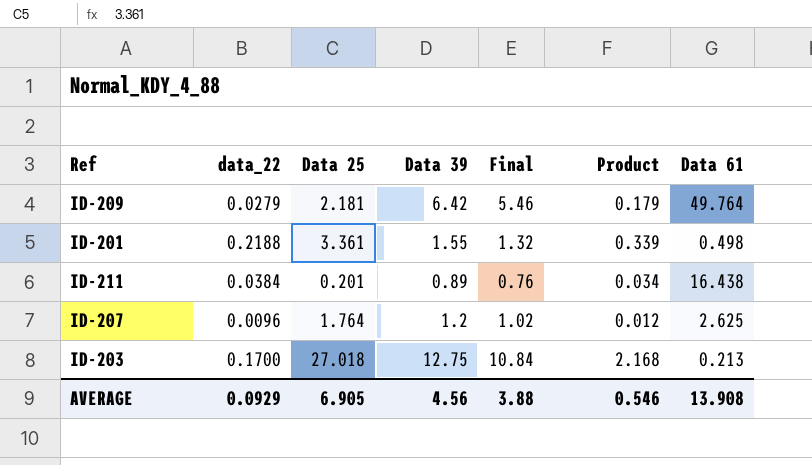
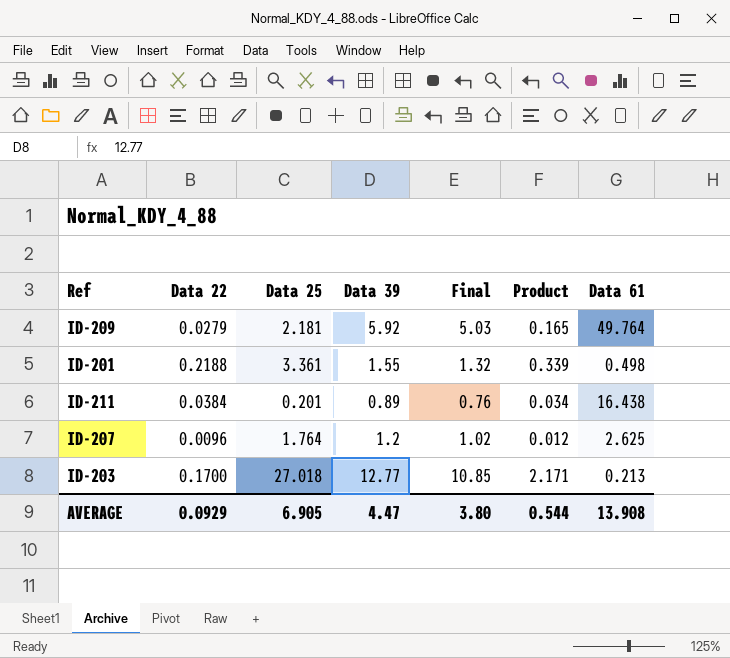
column name: data_22 -> Data 22
ID-209 | Data 39: 6.42 -> 5.92
ID-209 | Final: 5.46 -> 5.03
ID-209 | Product: 0.179 -> 0.165
ID-203 | Data 39: 12.75 -> 12.77
ID-203 | Final: 10.84 -> 10.85
ID-203 | Product: 2.168 -> 2.171
AVERAGE | Data 39: 4.56 -> 4.47
AVERAGE | Final: 3.88 -> 3.80
AVERAGE | Product: 0.546 -> 0.544

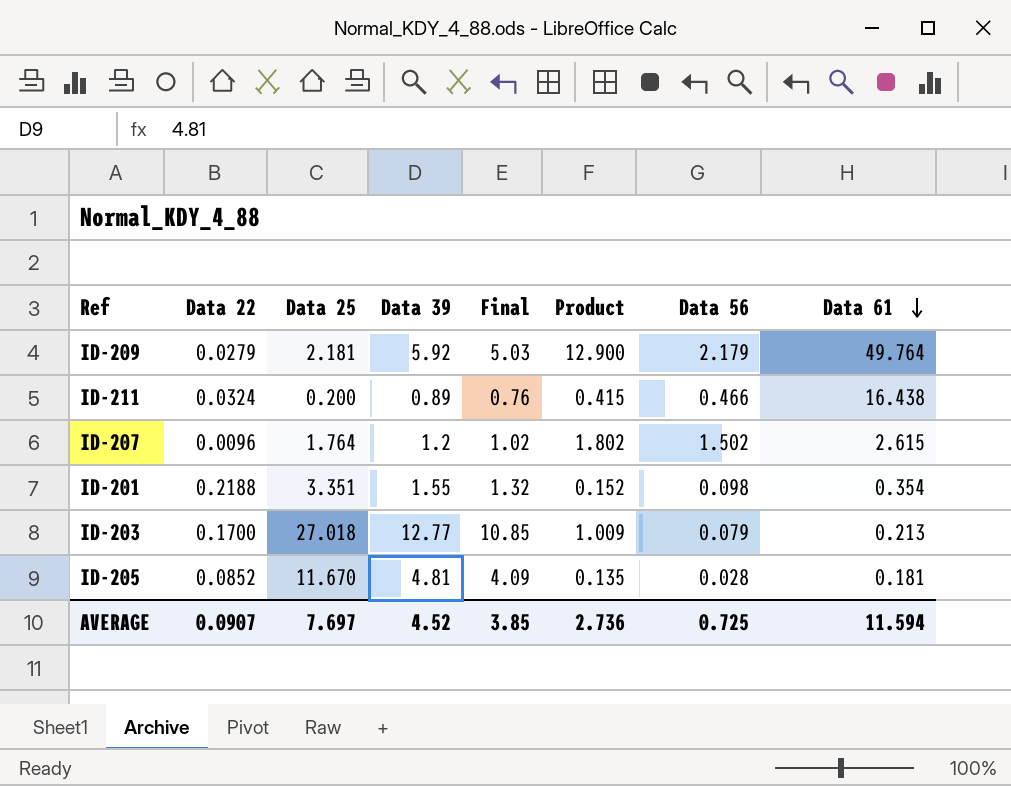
row order: none -> Data 61 descending
column Product | formula: [Data 22] * [Data 39] -> [Data 39] * [Data 56]
column Data 56 | position: none -> 7
ID-211 | Data 22: 0.0384 -> 0.0324
ID-211 | Data 25: 0.201 -> 0.200
ID-207 | Data 61: 2.625 -> 2.615
ID-201 | Data 25: 3.361 -> 3.351
ID-201 | Data 61: 0.498 -> 0.354
row ID-205: none -> 0.0852 | 11.670 | 4.81 | 4.09 | 0.135 | 0.028 | 0.181
AVERAGE | Data 22: 0.0929 -> 0.0907
AVERAGE | Data 25: 6.905 -> 7.697
AVERAGE | Data 39: 4.47 -> 4.52
AVERAGE | Final: 3.80 -> 3.85
AVERAGE | Product: 0.544 -> 2.736
AVERAGE | Data 61: 13.908 -> 11.594

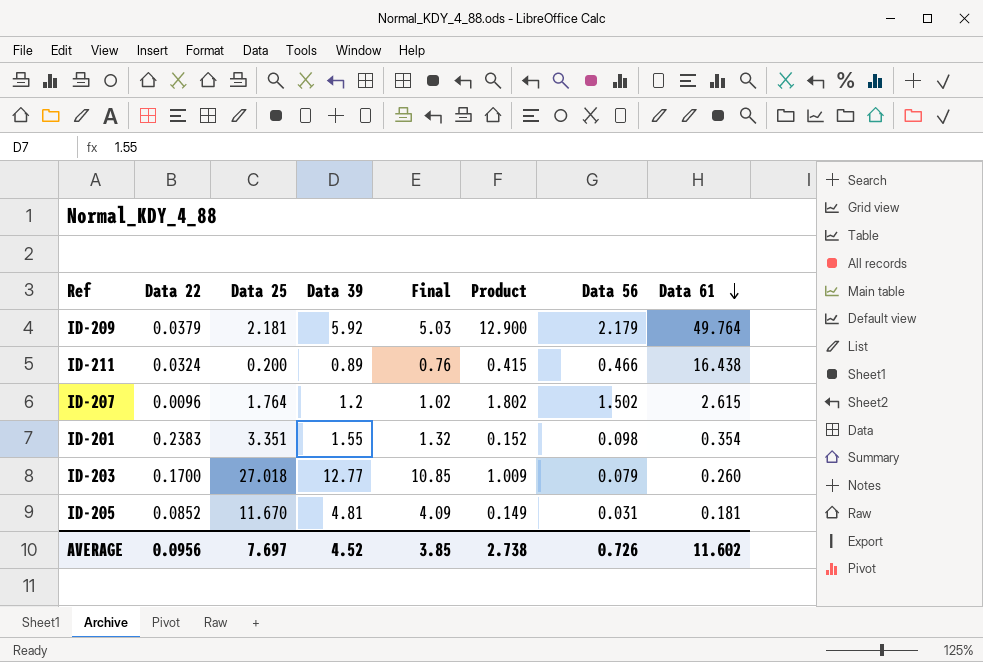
ID-209 | Data 22: 0.0279 -> 0.0379
ID-201 | Data 22: 0.2188 -> 0.2383
ID-203 | Data 61: 0.213 -> 0.260
ID-205 | Product: 0.135 -> 0.149
ID-205 | Data 56: 0.028 -> 0.031
AVERAGE | Data 22: 0.0907 -> 0.0956
AVERAGE | Product: 2.736 -> 2.738
AVERAGE | Data 56: 0.725 -> 0.726
AVERAGE | Data 61: 11.594 -> 11.602

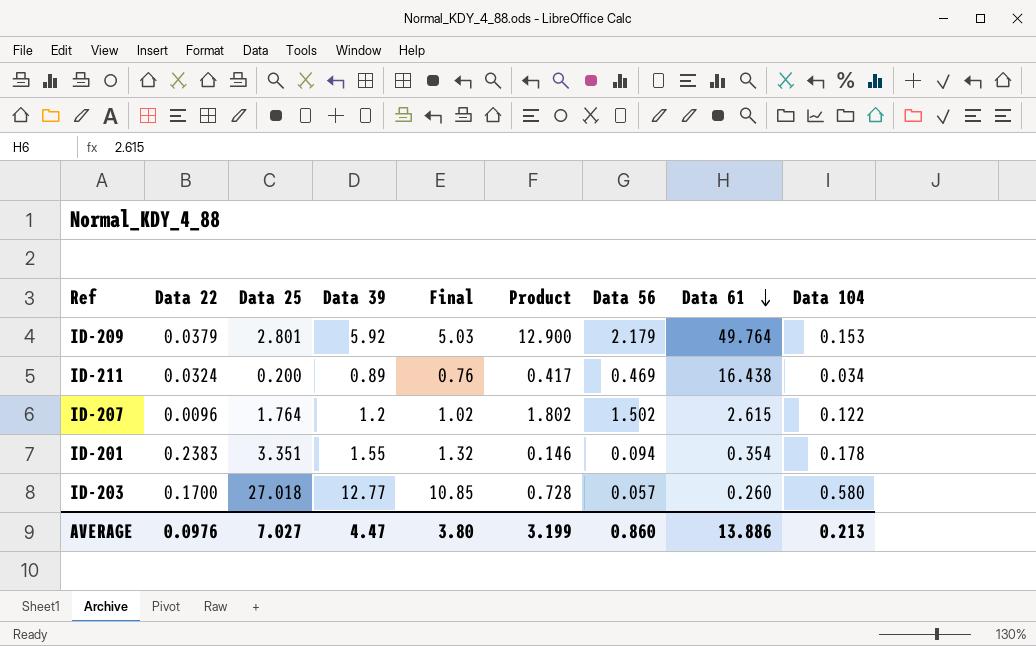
column Data 104 | position: none -> 9
row ID-205: 0.0852 | 11.670 | 4.81 | 4.09 | 0.149 | 0.031 | 0.181 -> none
ID-209 | Data 25: 2.181 -> 2.801
ID-211 | Product: 0.415 -> 0.417
ID-211 | Data 56: 0.466 -> 0.469
ID-201 | Product: 0.152 -> 0.146
ID-201 | Data 56: 0.098 -> 0.094
ID-203 | Product: 1.009 -> 0.728
ID-203 | Data 56: 0.079 -> 0.057
AVERAGE | Data 22: 0.0956 -> 0.0976
AVERAGE | Data 25: 7.697 -> 7.027
AVERAGE | Data 39: 4.52 -> 4.47
AVERAGE | Final: 3.85 -> 3.80
AVERAGE | Product: 2.738 -> 3.199
AVERAGE | Data 56: 0.726 -> 0.860
AVERAGE | Data 61: 11.602 -> 13.886

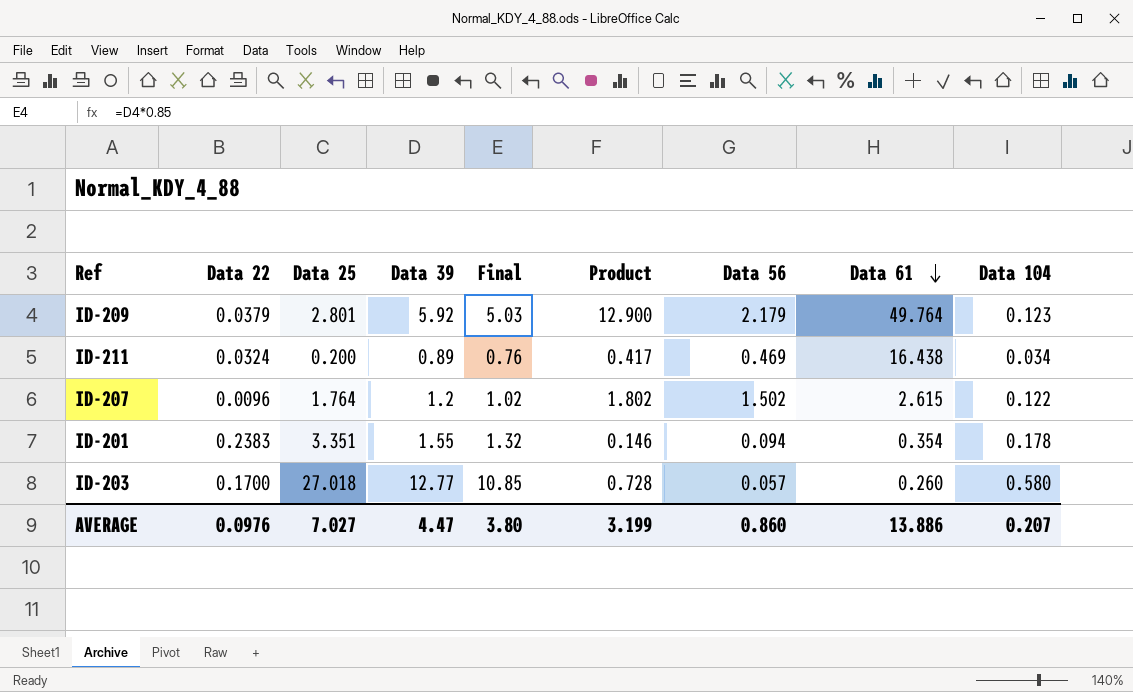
ID-209 | Data 104: 0.153 -> 0.123
AVERAGE | Data 104: 0.213 -> 0.207

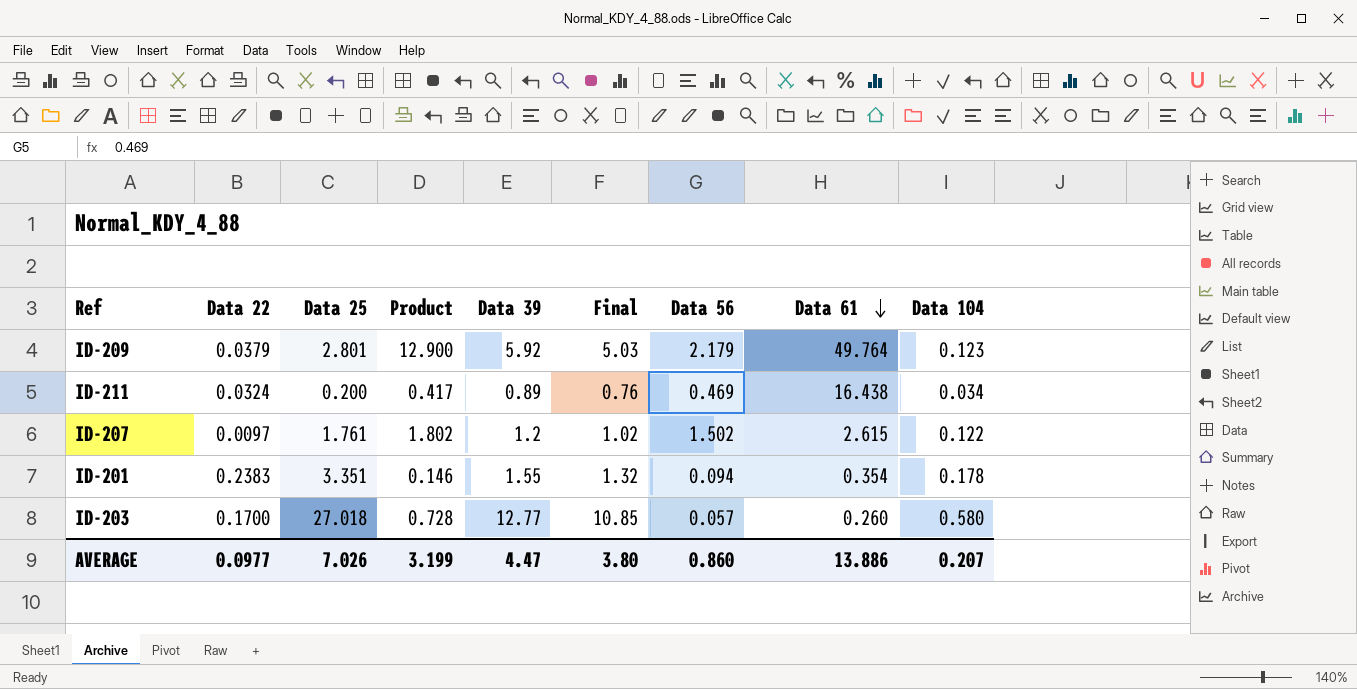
column Product | position: 6 -> 4
ID-207 | Data 22: 0.0096 -> 0.0097
ID-207 | Data 25: 1.764 -> 1.761
AVERAGE | Data 22: 0.0976 -> 0.0977
AVERAGE | Data 25: 7.027 -> 7.026

